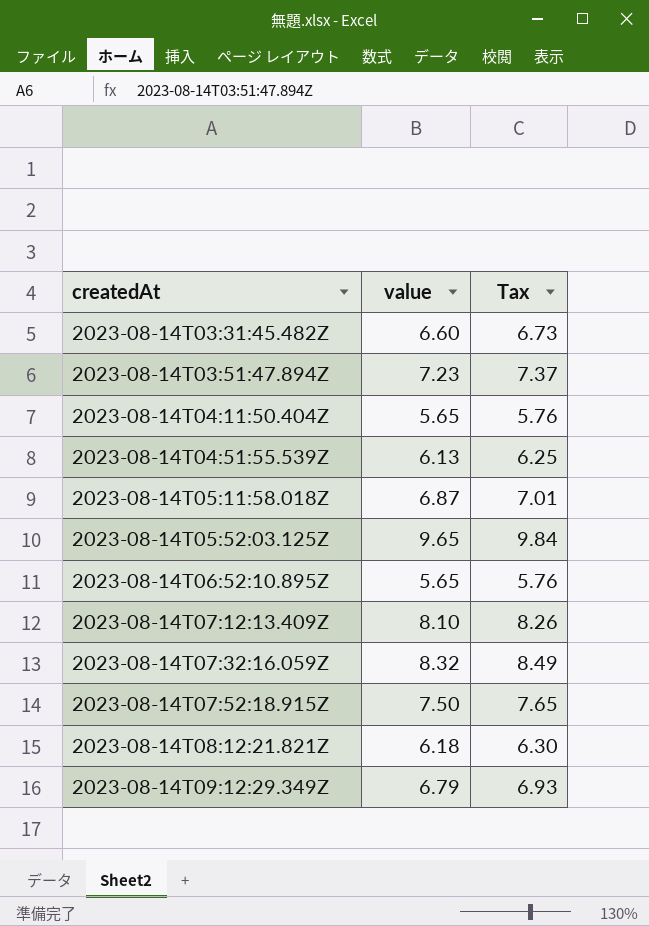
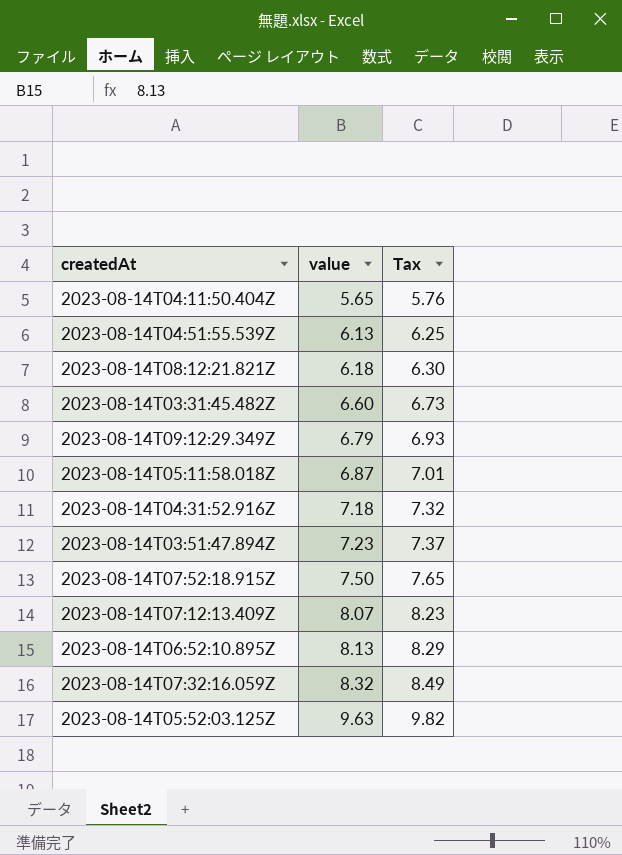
row order: createdAt ascending -> value ascending
row 2023-08-14T04:31:52.916Z: none -> 7.18 | 7.32
2023-08-14T07:12:13.409Z | value: 8.10 -> 8.07
2023-08-14T07:12:13.409Z | Tax: 8.26 -> 8.23
2023-08-14T06:52:10.895Z | value: 5.65 -> 8.13
2023-08-14T06:52:10.895Z | Tax: 5.76 -> 8.29
2023-08-14T05:52:03.125Z | value: 9.65 -> 9.63
2023-08-14T05:52:03.125Z | Tax: 9.84 -> 9.82

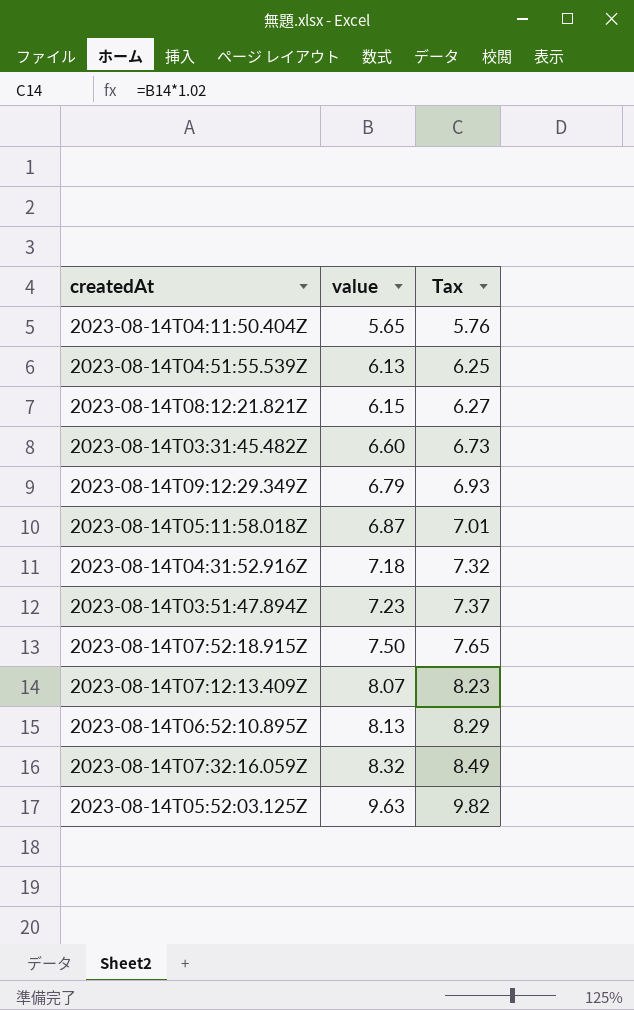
2023-08-14T08:12:21.821Z | value: 6.18 -> 6.15
2023-08-14T08:12:21.821Z | Tax: 6.30 -> 6.27

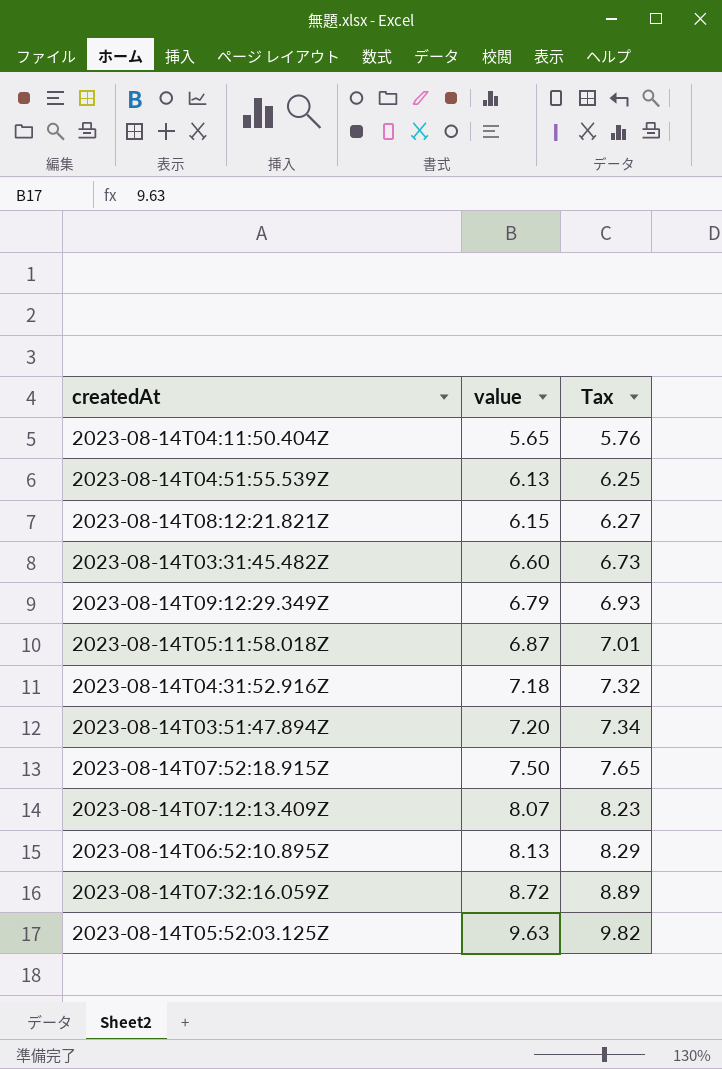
2023-08-14T03:51:47.894Z | value: 7.23 -> 7.20
2023-08-14T03:51:47.894Z | Tax: 7.37 -> 7.34
2023-08-14T07:32:16.059Z | value: 8.32 -> 8.72
2023-08-14T07:32:16.059Z | Tax: 8.49 -> 8.89

